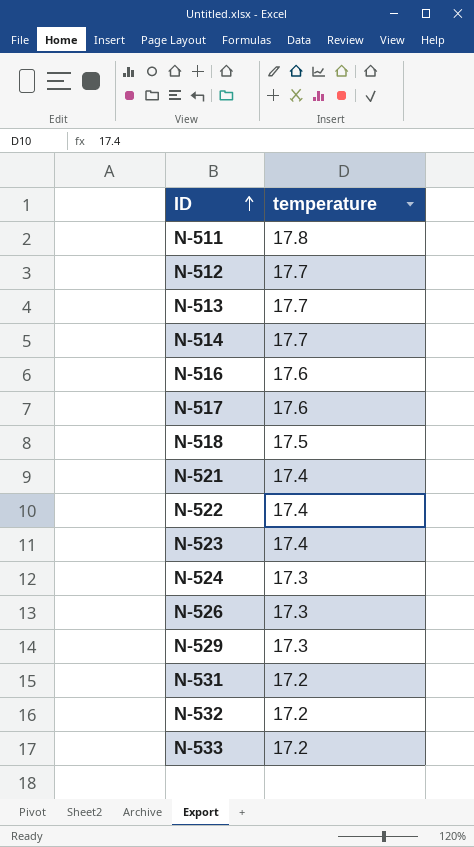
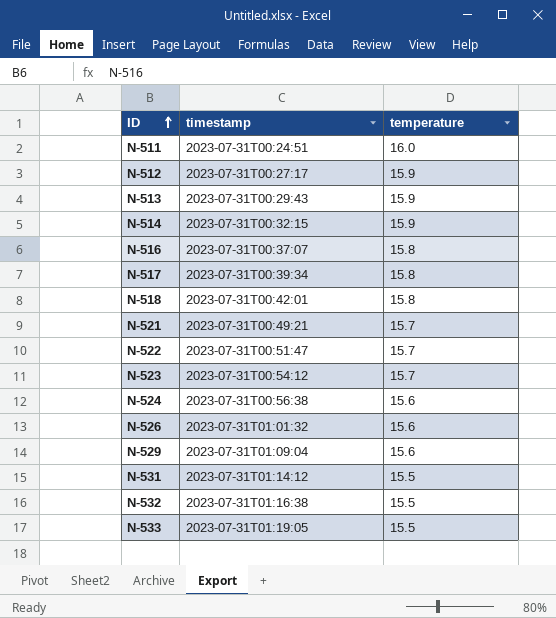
column timestamp | position: none -> 2
N-511 | temperature: 17.8 -> 16.0
N-512 | temperature: 17.7 -> 15.9
N-513 | temperature: 17.7 -> 15.9
N-514 | temperature: 17.7 -> 15.9
N-516 | temperature: 17.6 -> 15.8
N-517 | temperature: 17.6 -> 15.8
N-518 | temperature: 17.5 -> 15.8
N-521 | temperature: 17.4 -> 15.7
N-522 | temperature: 17.4 -> 15.7
N-523 | temperature: 17.4 -> 15.7
N-524 | temperature: 17.3 -> 15.6
N-526 | temperature: 17.3 -> 15.6
N-529 | temperature: 17.3 -> 15.6
N-531 | temperature: 17.2 -> 15.5
N-532 | temperature: 17.2 -> 15.5
N-533 | temperature: 17.2 -> 15.5

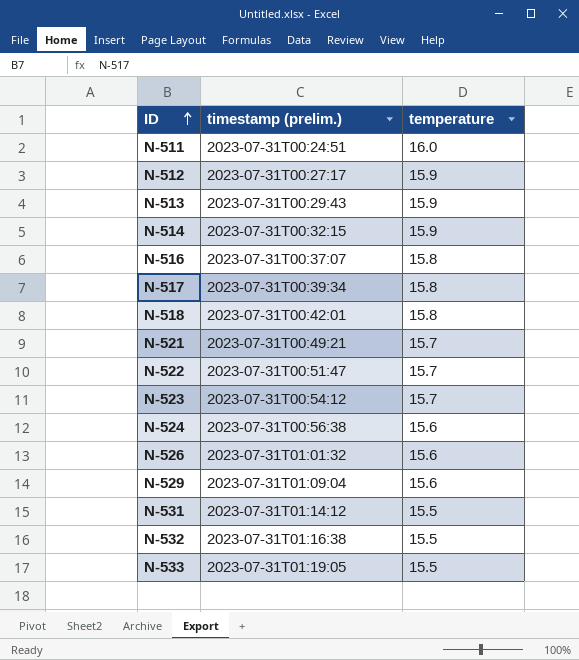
column name: timestamp -> timestamp (prelim.)

